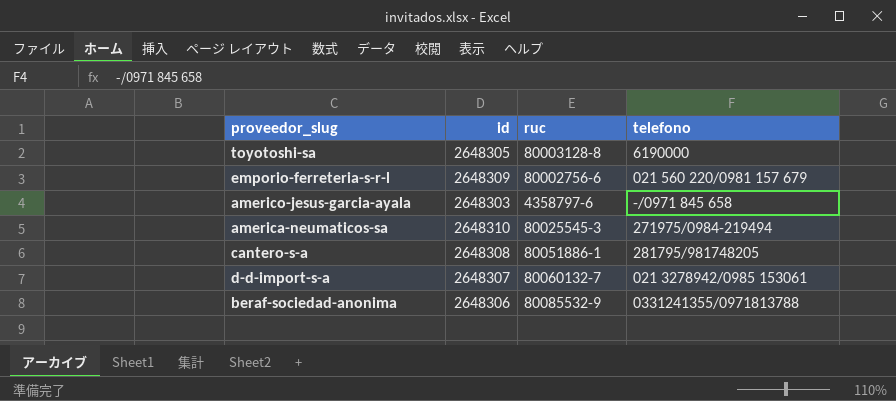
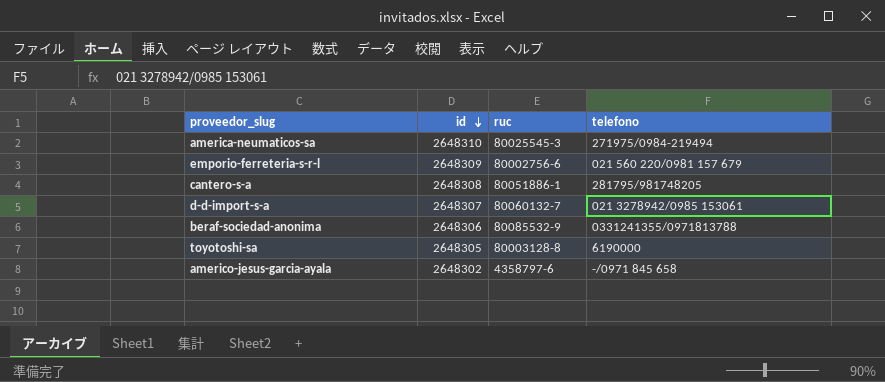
row order: none -> id descending
americo-jesus-garcia-ayala | id: 2648303 -> 2648302

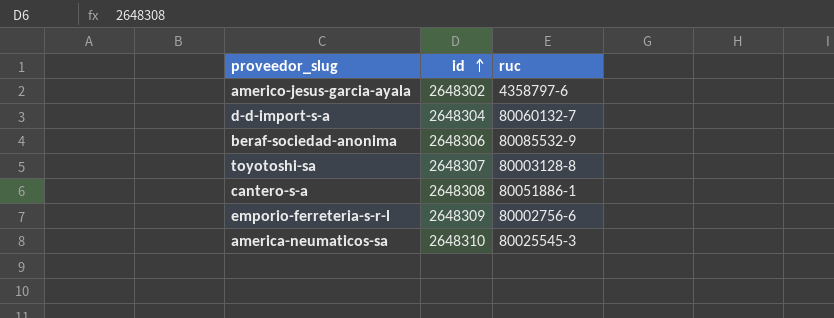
row order: id descending -> id ascending
column telefono | position: 4 -> none
d-d-import-s-a | id: 2648307 -> 2648304
toyotoshi-sa | id: 2648305 -> 2648307

